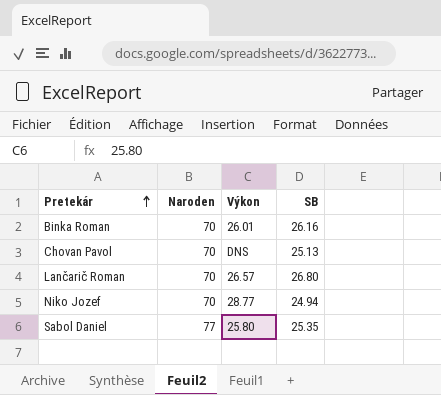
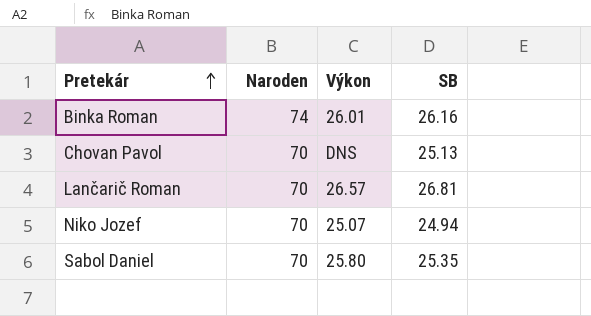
Binka Roman | Naroden: 70 -> 74
Lančarič Roman | SB: 26.80 -> 26.81
Niko Jozef | Výkon: 28.77 -> 25.07
Sabol Daniel | Naroden: 77 -> 70

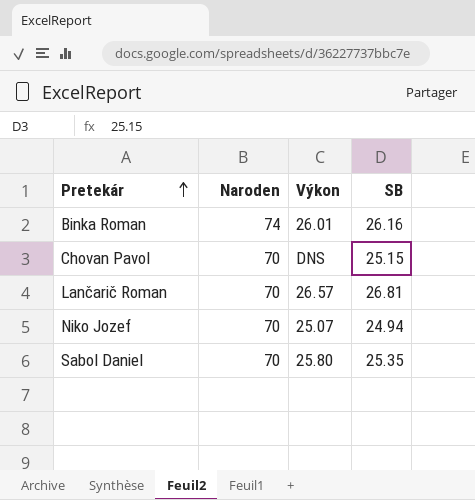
Chovan Pavol | SB: 25.13 -> 25.15

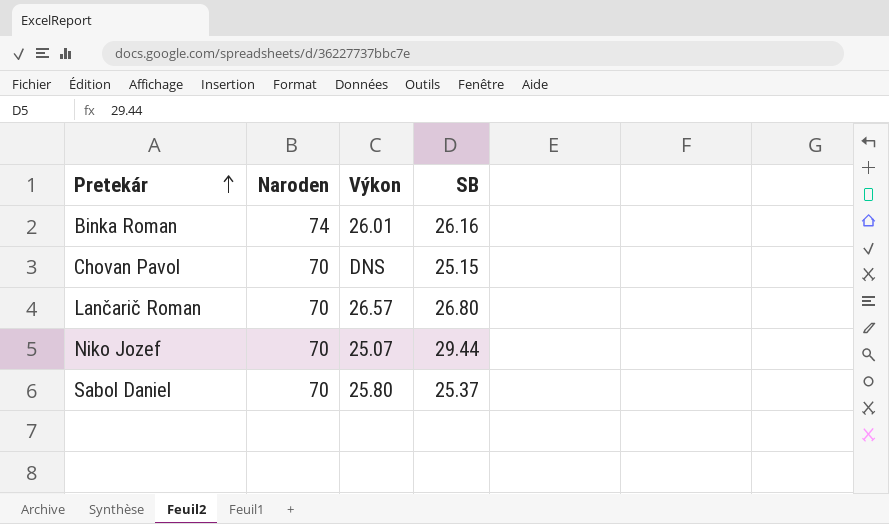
Lančarič Roman | SB: 26.81 -> 26.80
Niko Jozef | SB: 24.94 -> 29.44
Sabol Daniel | SB: 25.35 -> 25.37

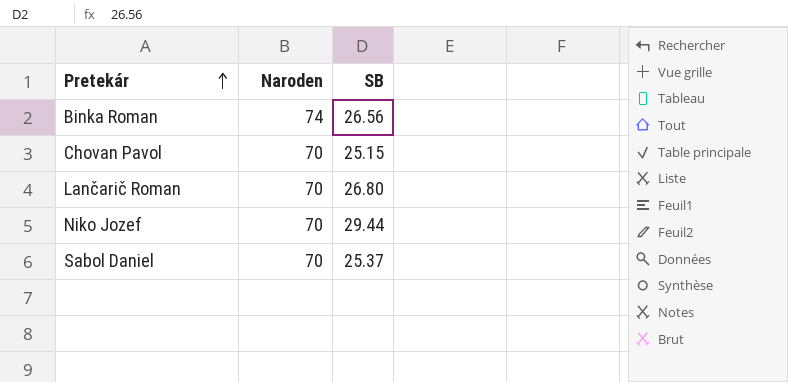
column Výkon | position: 3 -> none
Binka Roman | SB: 26.16 -> 26.56

